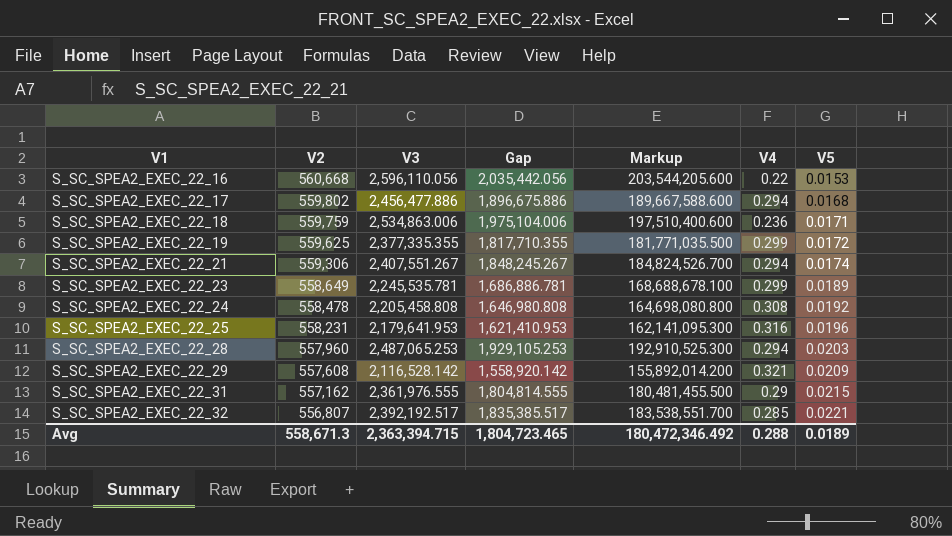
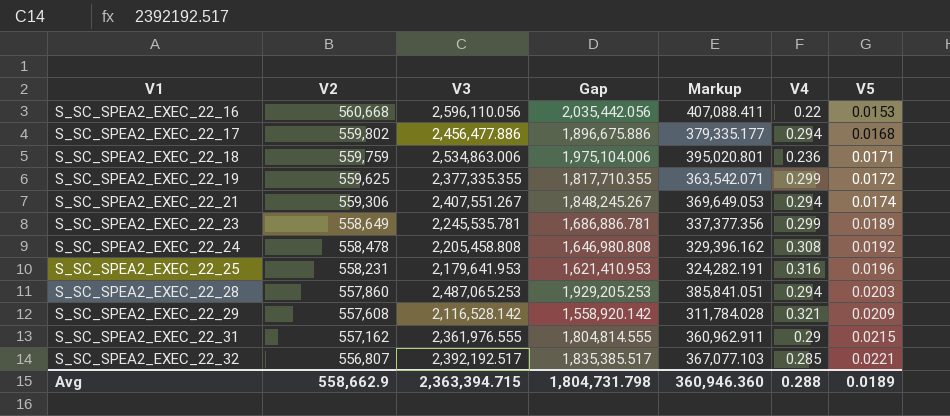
column Markup | formula: [Gap] * 100 -> [Gap] * 0.2
S_SC_SPEA2_EXEC_22_28 | V2: 557,960 -> 557,860
S_SC_SPEA2_EXEC_22_28 | Gap: 1,929,105.253 -> 1,929,205.253
Avg | V2: 558,671.3 -> 558,662.9
Avg | Gap: 1,804,723.465 -> 1,804,731.798
Avg | Markup: 180,472,346.492 -> 360,946.360

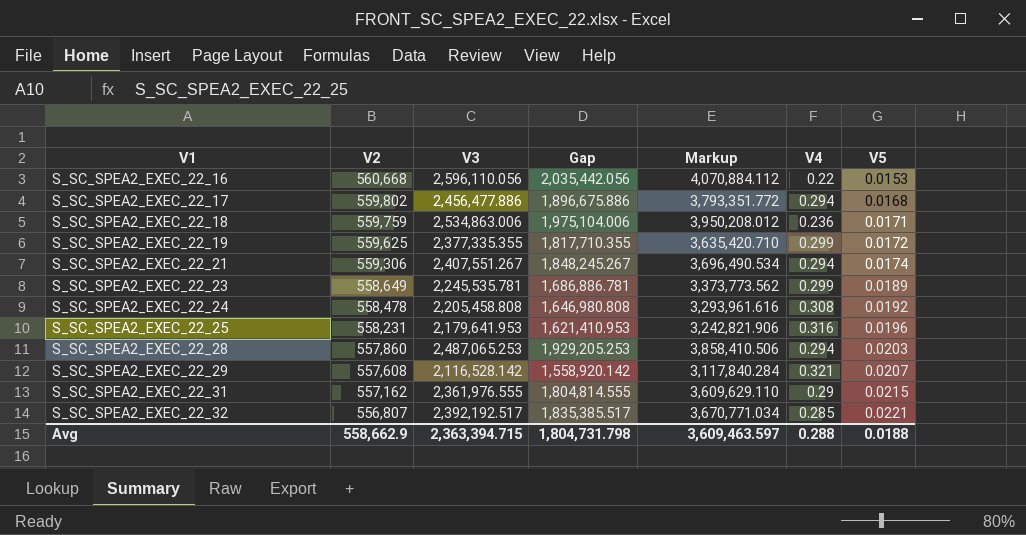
column Markup | formula: [Gap] * 0.2 -> [Gap] * 2
S_SC_SPEA2_EXEC_22_29 | V5: 0.0209 -> 0.0207
Avg | Markup: 360,946.360 -> 3,609,463.597
Avg | V5: 0.0189 -> 0.0188

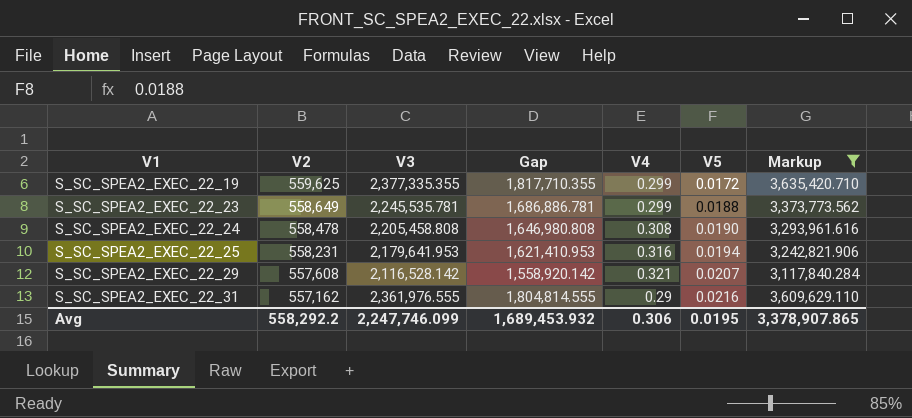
filter: none -> Markup <= 3,635,420.710
column Markup | position: 5 -> 7
S_SC_SPEA2_EXEC_22_23 | V5: 0.0189 -> 0.0188
S_SC_SPEA2_EXEC_22_24 | V5: 0.0192 -> 0.0190
S_SC_SPEA2_EXEC_22_25 | V5: 0.0196 -> 0.0194
S_SC_SPEA2_EXEC_22_31 | V5: 0.0215 -> 0.0216
Avg | V2: 558,662.9 -> 558,292.2
Avg | V3: 2,363,394.715 -> 2,247,746.099
Avg | Gap: 1,804,731.798 -> 1,689,453.932
Avg | V4: 0.288 -> 0.306
Avg | V5: 0.0188 -> 0.0195
Avg | Markup: 3,609,463.597 -> 3,378,907.865

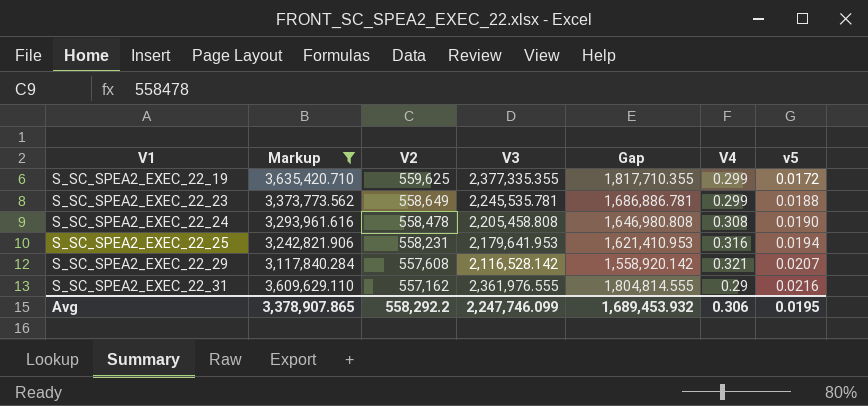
column Markup | position: 7 -> 2
column name: V5 -> v5

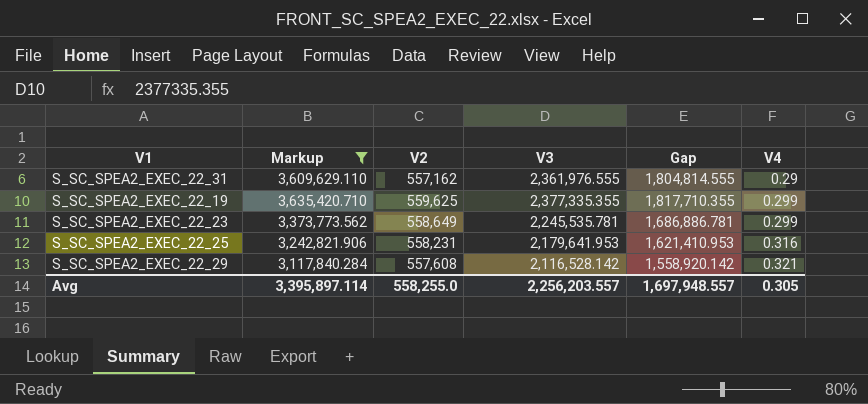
row order: V1 ascending -> V4 ascending
column v5 | position: 7 -> none
row S_SC_SPEA2_EXEC_22_24: 3,293,961.616 | 558,478 | 2,205,458.808 | 1,646,980.808 | 0.308 | 0.0190 -> none
Avg | Markup: 3,378,907.865 -> 3,395,897.114
Avg | V2: 558,292.2 -> 558,255.0
Avg | V3: 2,247,746.099 -> 2,256,203.557
Avg | Gap: 1,689,453.932 -> 1,697,948.557
Avg | V4: 0.306 -> 0.305

